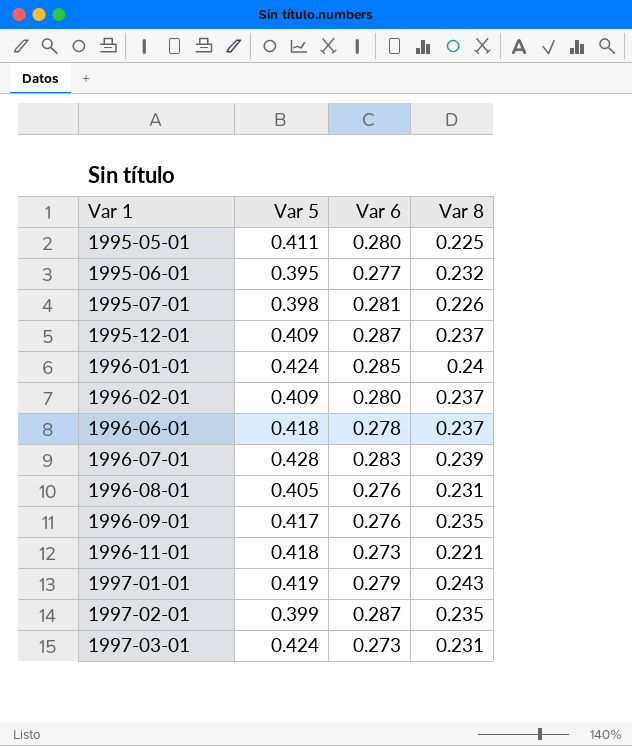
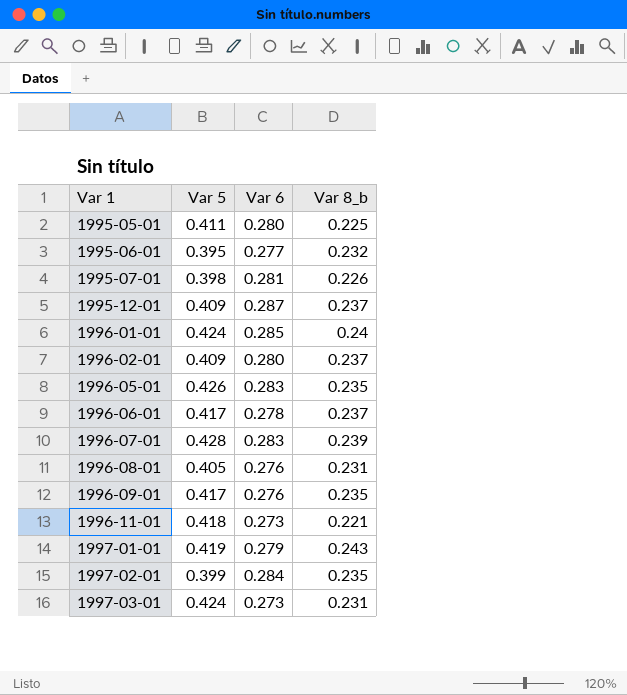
column name: Var 8 -> Var 8_b
row 1996-05-01: none -> 0.426 | 0.283 | 0.235
1996-06-01 | Var 5: 0.418 -> 0.417
1997-02-01 | Var 6: 0.287 -> 0.284

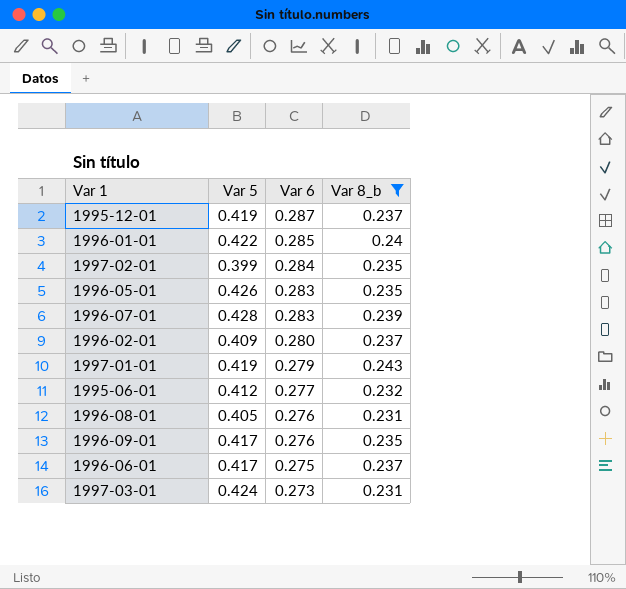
filter: none -> Var 8_b >= 0.231
row order: Var 1 ascending -> Var 6 descending
1995-12-01 | Var 5: 0.409 -> 0.419
1996-01-01 | Var 5: 0.424 -> 0.422
1995-06-01 | Var 5: 0.395 -> 0.412
1996-06-01 | Var 6: 0.278 -> 0.275

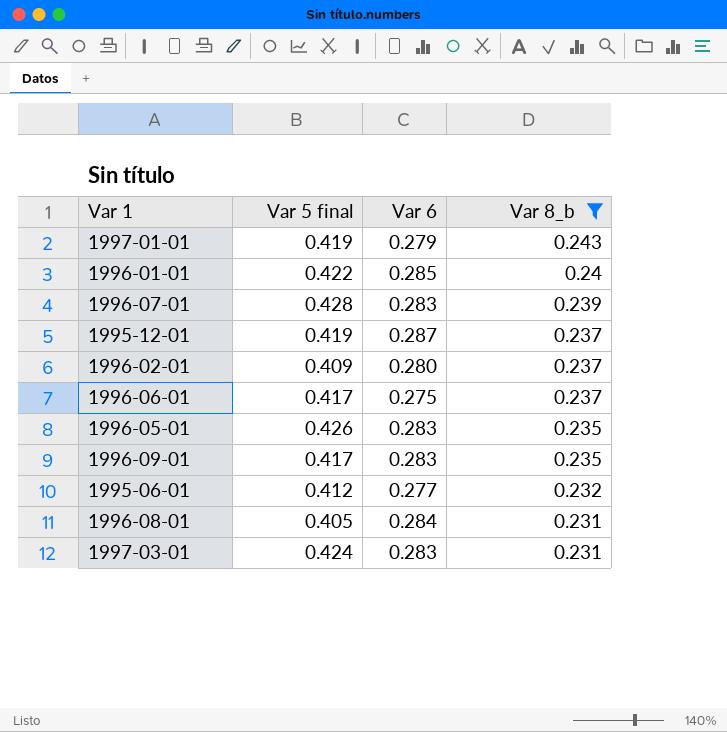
row order: Var 6 descending -> Var 8_b descending
column name: Var 5 -> Var 5 final
row 1997-02-01: 0.399 | 0.284 | 0.235 -> none
1996-09-01 | Var 6: 0.276 -> 0.283
1996-08-01 | Var 6: 0.276 -> 0.284
1997-03-01 | Var 6: 0.273 -> 0.283

